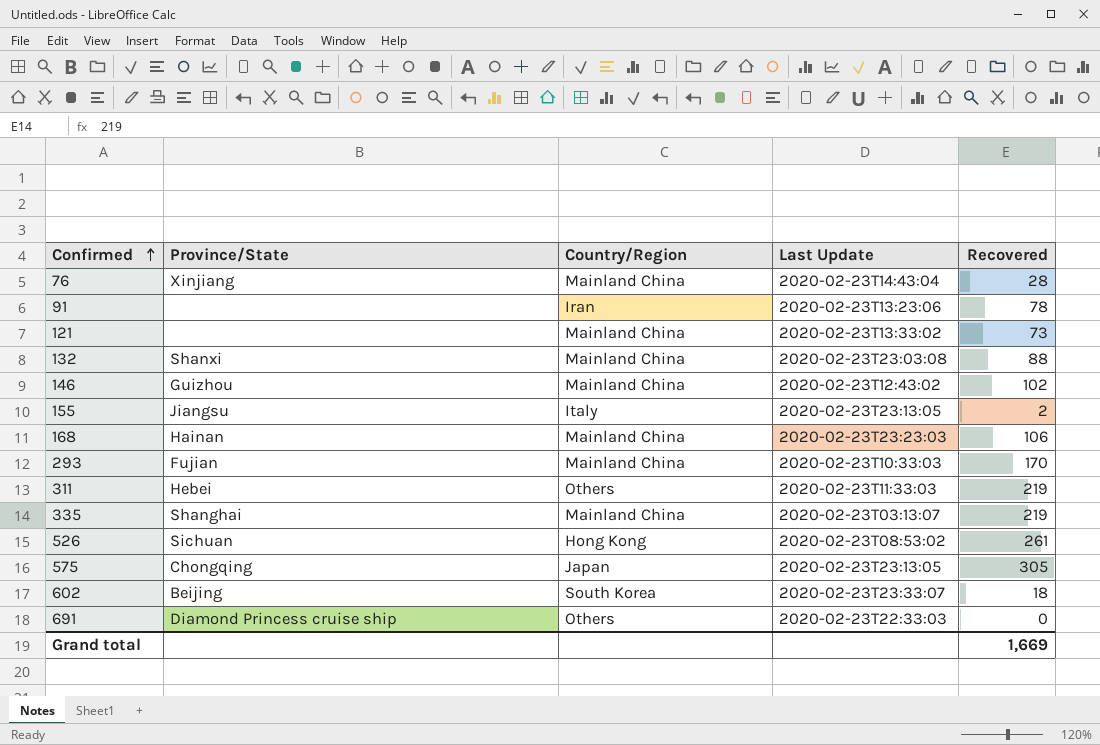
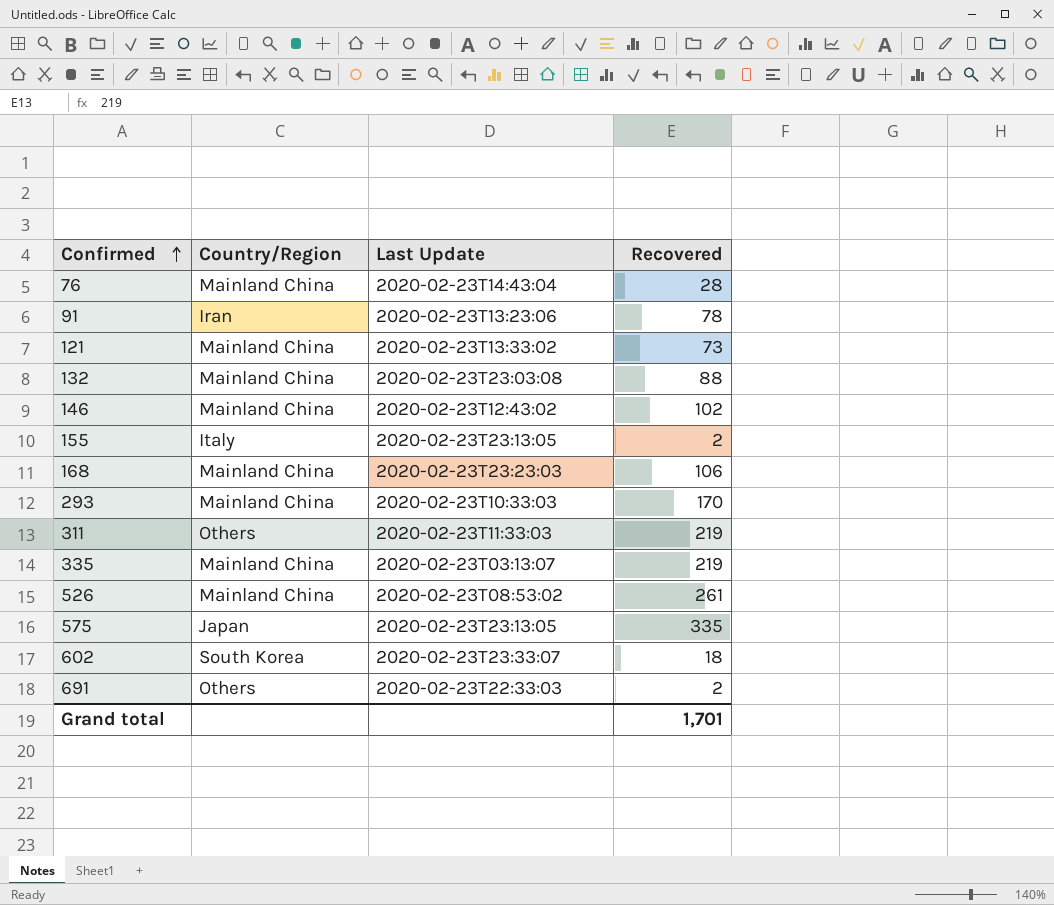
column Province/State | position: 2 -> none
526 | Country/Region: Hong Kong -> Mainland China
575 | Recovered: 305 -> 335
691 | Recovered: 0 -> 2
Grand total | Recovered: 1,669 -> 1,701

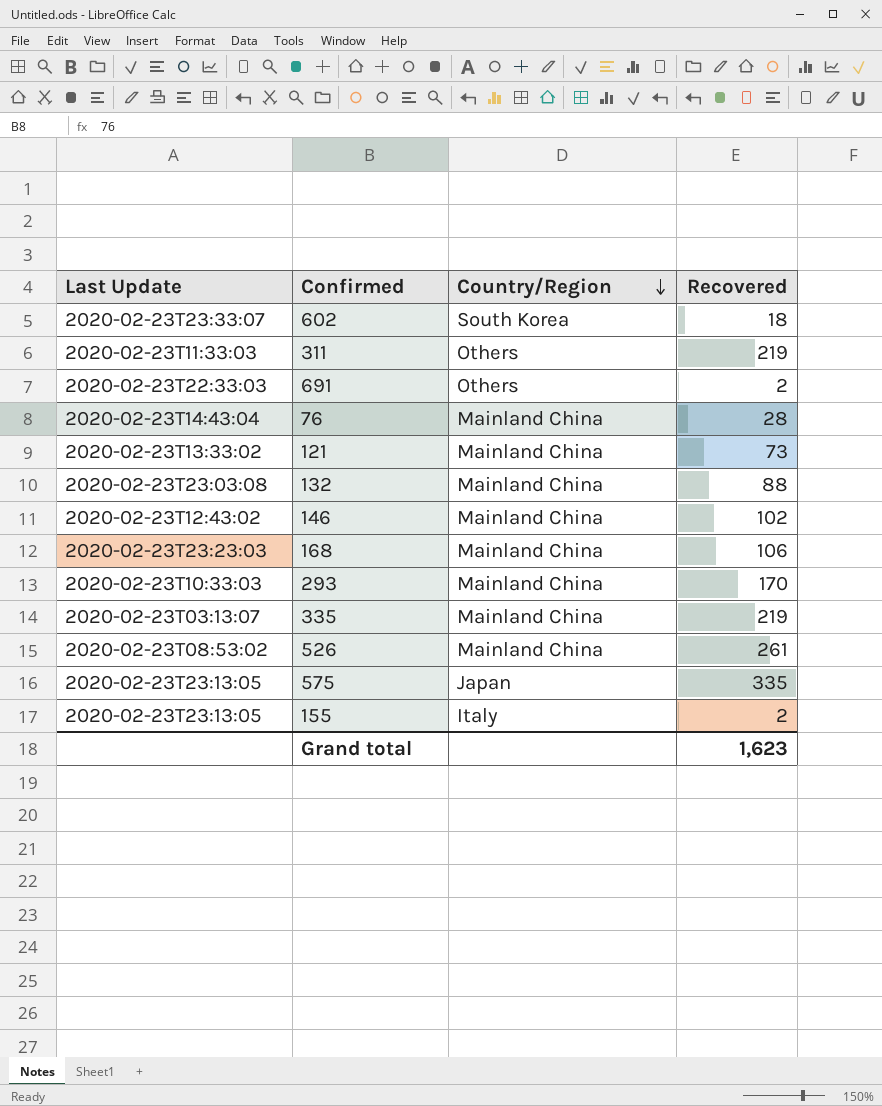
row order: Confirmed ascending -> Country/Region descending
column Last Update | position: 3 -> 1
row 91: Iran | 2020-02-23T13:23:06 | 78 -> none
Grand total | Recovered: 1,701 -> 1,623

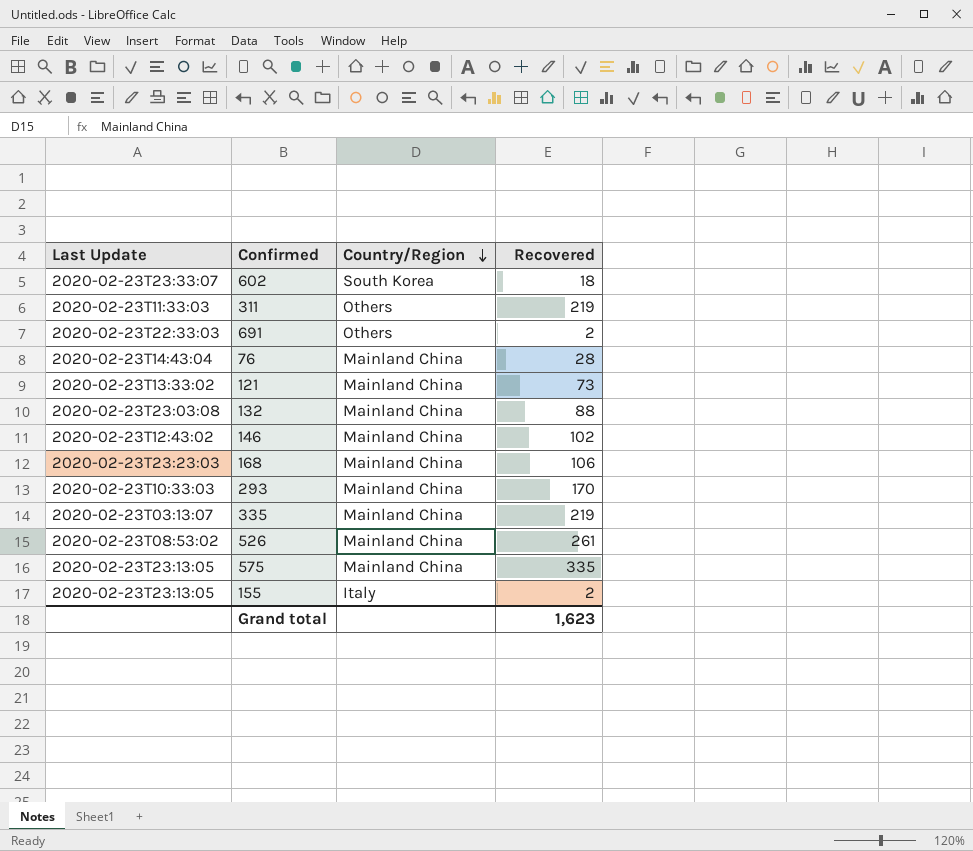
575 | Country/Region: Japan -> Mainland China

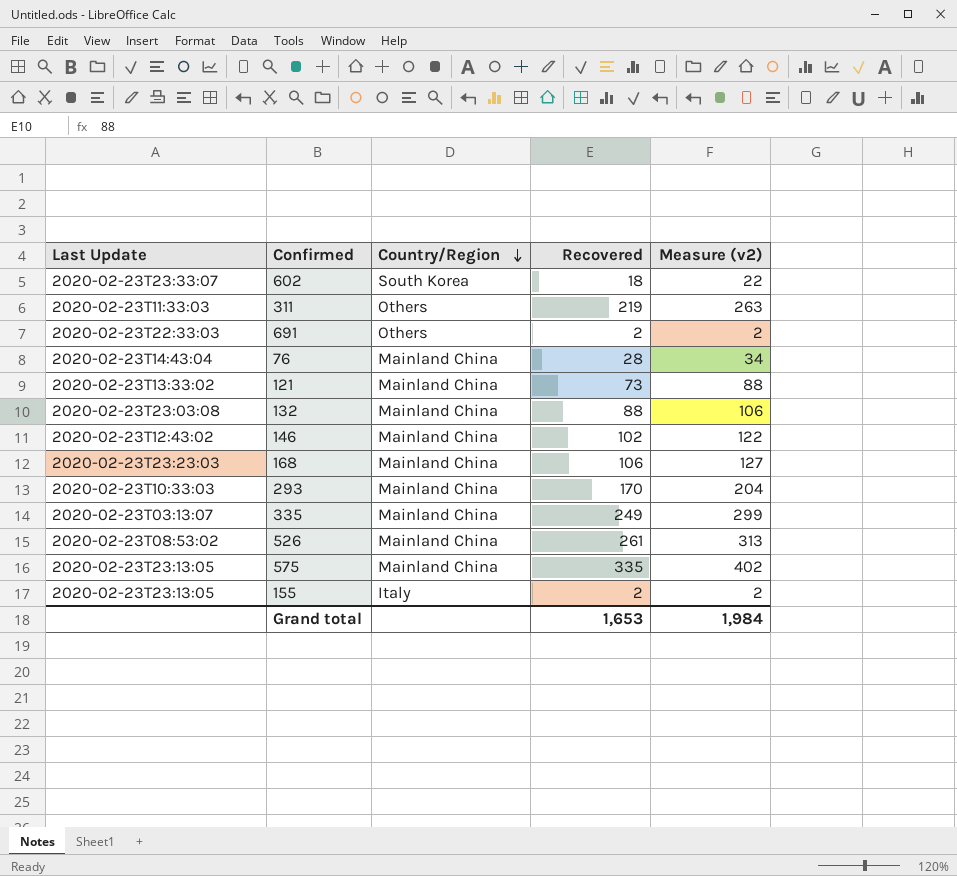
column Measure (v2) | formula: none -> [Recovered] * 1.2
335 | Recovered: 219 -> 249
Grand total | Recovered: 1,623 -> 1,653

